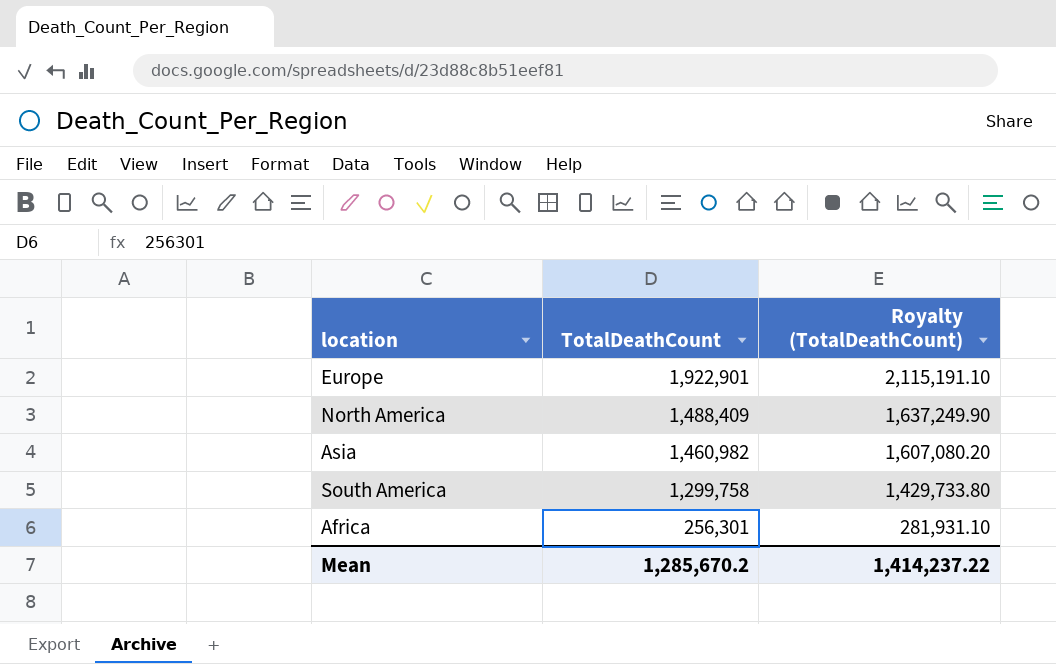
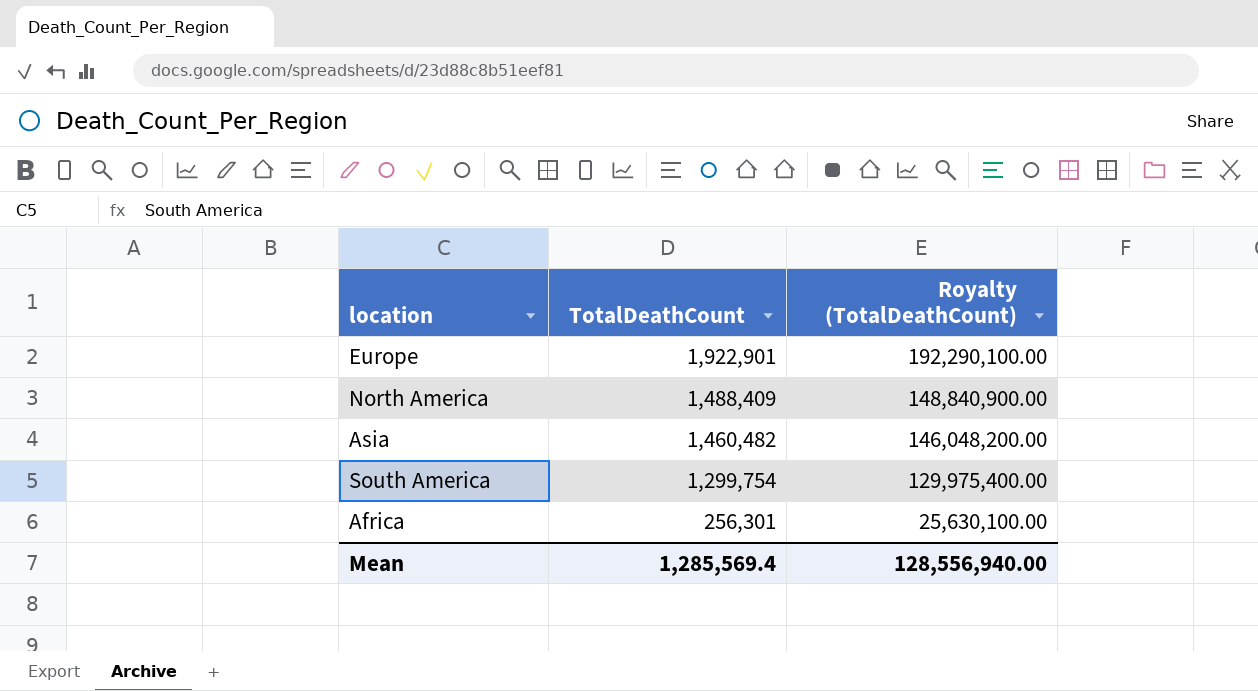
column Royalty (TotalDeathCount) | formula: [TotalDeathCount] * 1.1 -> [TotalDeathCount] * 100
Asia | TotalDeathCount: 1,460,982 -> 1,460,482
South America | TotalDeathCount: 1,299,758 -> 1,299,754
Mean | TotalDeathCount: 1,285,670.2 -> 1,285,569.4
Mean | Royalty (TotalDeathCount): 1,414,237.22 -> 128,556,940.00

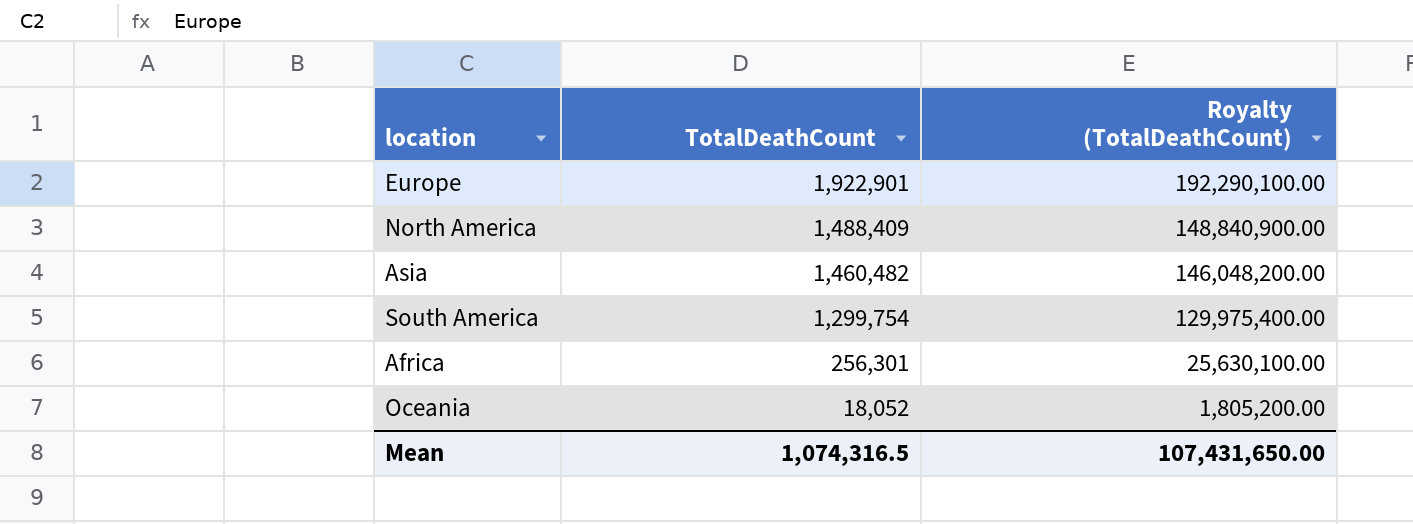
row Oceania: none -> 18,052 | 1,805,200.00
Mean | TotalDeathCount: 1,285,569.4 -> 1,074,316.5
Mean | Royalty (TotalDeathCount): 128,556,940.00 -> 107,431,650.00

